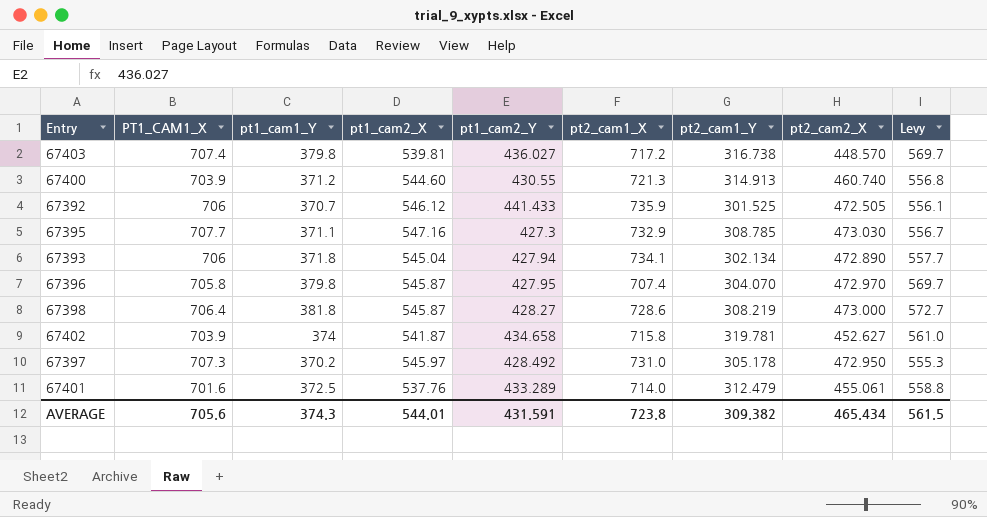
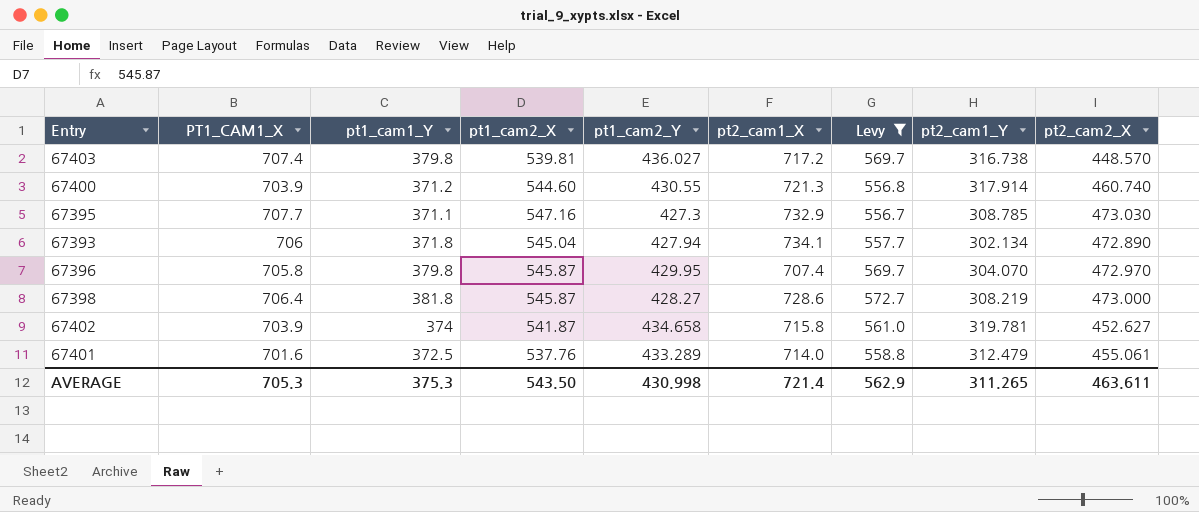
filter: none -> Levy >= 556.7
column Levy | position: 9 -> 7
67400 | pt2_cam1_Y: 314.913 -> 317.914
67396 | pt1_cam2_Y: 427.95 -> 429.95
AVERAGE | PT1_CAM1_X: 705.6 -> 705.3
AVERAGE | pt1_cam1_Y: 374.3 -> 375.3
AVERAGE | pt1_cam2_X: 544.01 -> 543.50
AVERAGE | pt1_cam2_Y: 431.591 -> 430.998
AVERAGE | pt2_cam1_X: 723.8 -> 721.4
AVERAGE | Levy: 561.5 -> 562.9
AVERAGE | pt2_cam1_Y: 309.382 -> 311.265
AVERAGE | pt2_cam2_X: 465.434 -> 463.611

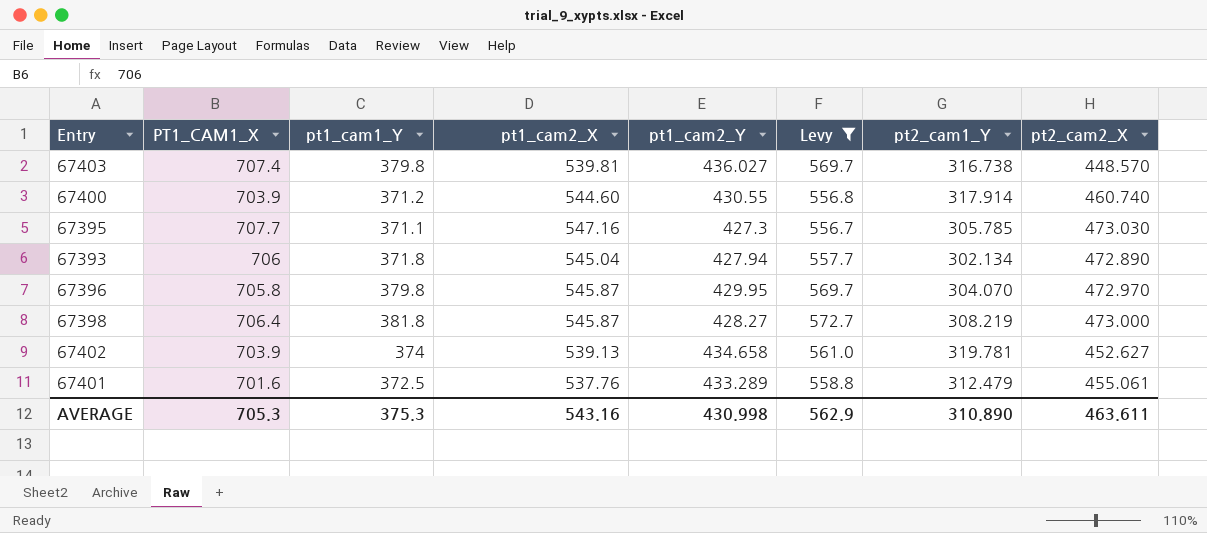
column pt2_cam1_X | position: 6 -> none
67395 | pt2_cam1_Y: 308.785 -> 305.785
67402 | pt1_cam2_X: 541.87 -> 539.13
AVERAGE | pt1_cam2_X: 543.50 -> 543.16
AVERAGE | pt2_cam1_Y: 311.265 -> 310.890

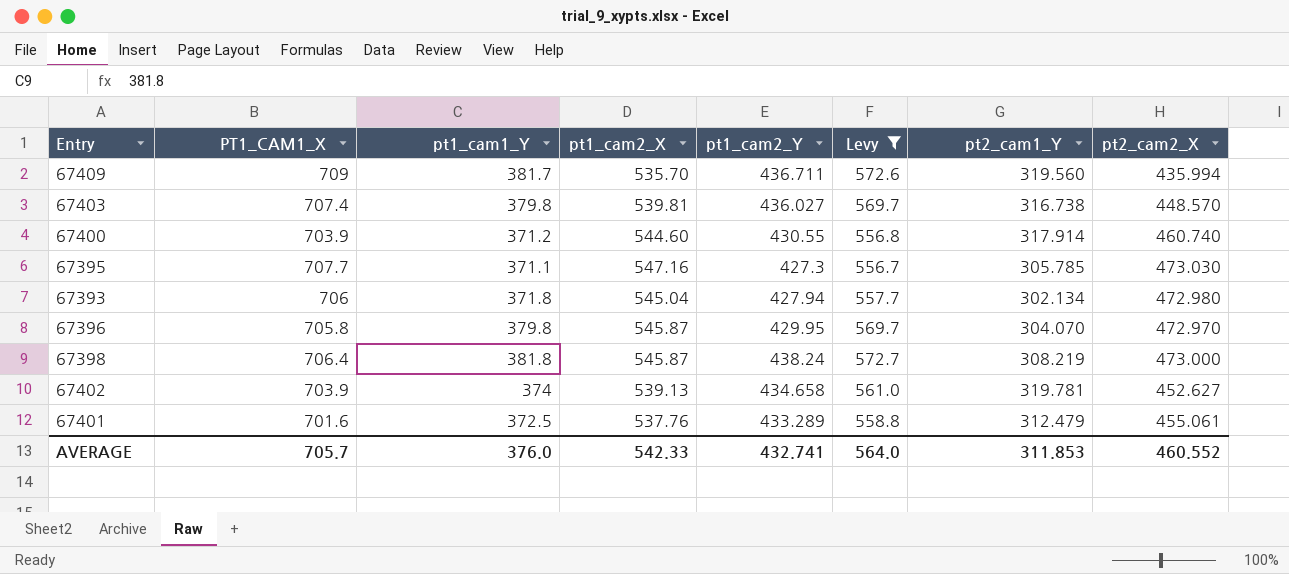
row 67409: none -> 709 | 381.7 | 535.70 | 436.711 | 572.6 | 319.560 | 435.994
67393 | pt2_cam2_X: 472.890 -> 472.980
67398 | pt1_cam2_Y: 428.27 -> 438.24
AVERAGE | PT1_CAM1_X: 705.3 -> 705.7
AVERAGE | pt1_cam1_Y: 375.3 -> 376.0
AVERAGE | pt1_cam2_X: 543.16 -> 542.33
AVERAGE | pt1_cam2_Y: 430.998 -> 432.741
AVERAGE | Levy: 562.9 -> 564.0
AVERAGE | pt2_cam1_Y: 310.890 -> 311.853
AVERAGE | pt2_cam2_X: 463.611 -> 460.552

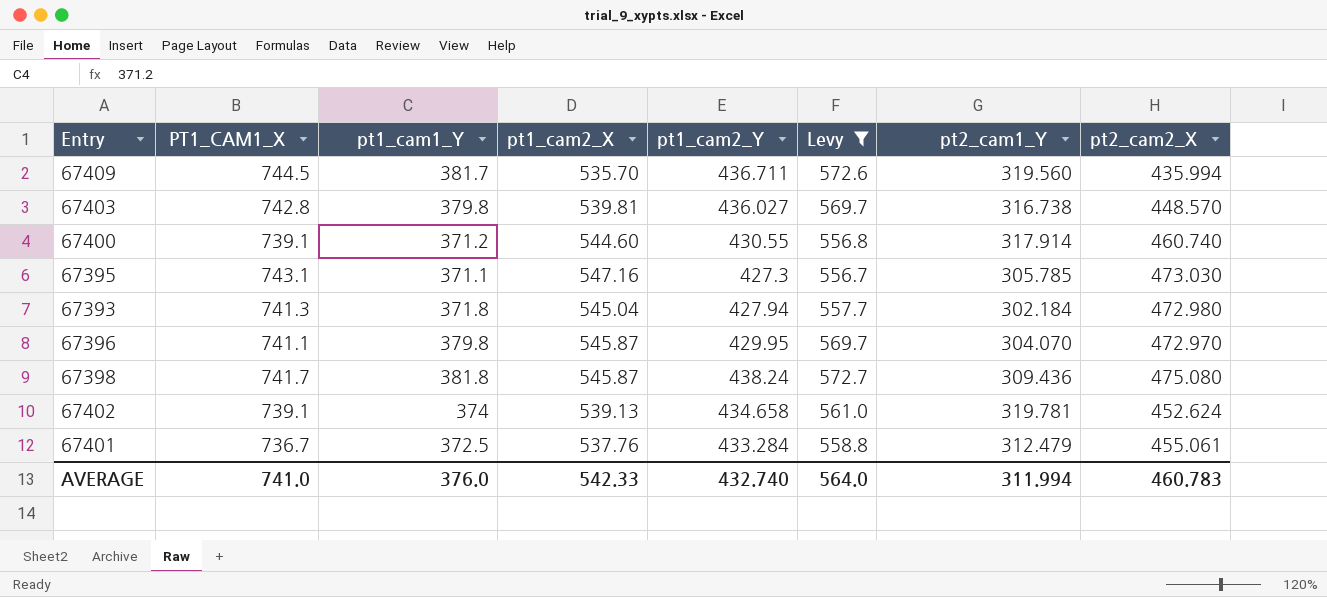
67409 | PT1_CAM1_X: 709 -> 744.5
67403 | PT1_CAM1_X: 707.4 -> 742.8
67400 | PT1_CAM1_X: 703.9 -> 739.1
67395 | PT1_CAM1_X: 707.7 -> 743.1
67393 | PT1_CAM1_X: 706 -> 741.3
67393 | pt2_cam1_Y: 302.134 -> 302.184
67396 | PT1_CAM1_X: 705.8 -> 741.1
67398 | PT1_CAM1_X: 706.4 -> 741.7
67398 | pt2_cam1_Y: 308.219 -> 309.436
67398 | pt2_cam2_X: 473.000 -> 475.080
67402 | PT1_CAM1_X: 703.9 -> 739.1
67402 | pt2_cam2_X: 452.627 -> 452.624
67401 | PT1_CAM1_X: 701.6 -> 736.7
67401 | pt1_cam2_Y: 433.289 -> 433.284
AVERAGE | PT1_CAM1_X: 705.7 -> 741.0
AVERAGE | pt1_cam2_Y: 432.741 -> 432.740
AVERAGE | pt2_cam1_Y: 311.853 -> 311.994
AVERAGE | pt2_cam2_X: 460.552 -> 460.783

